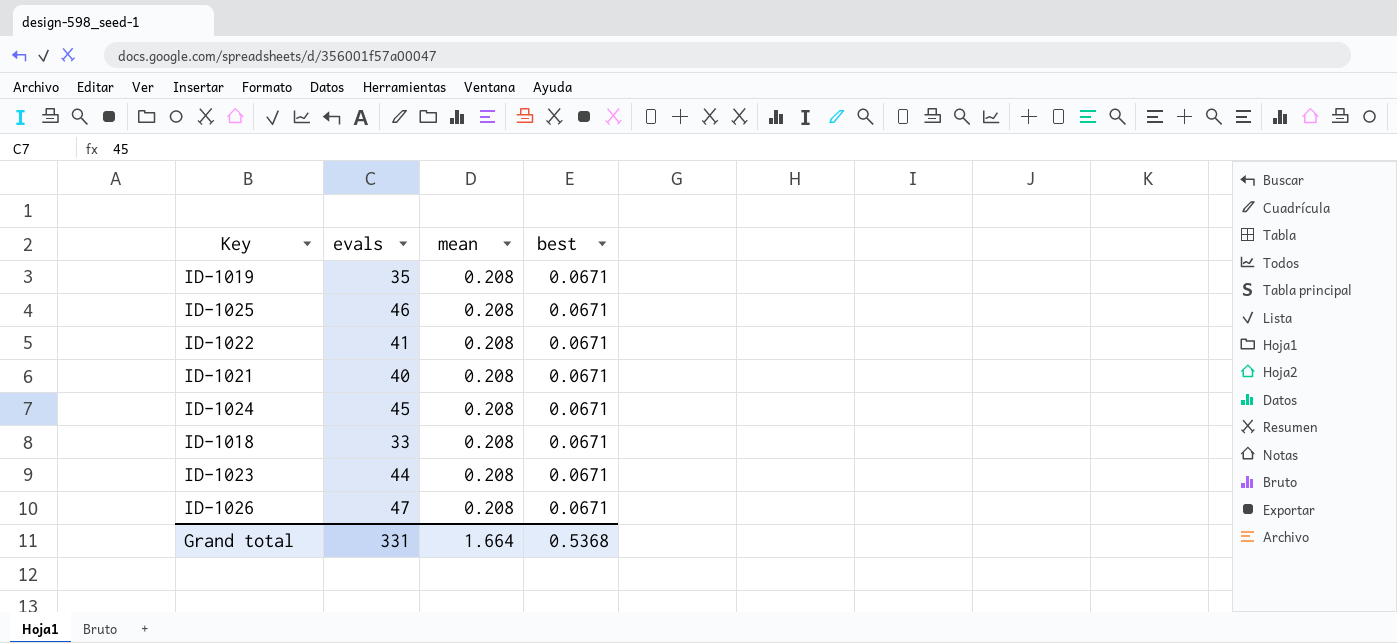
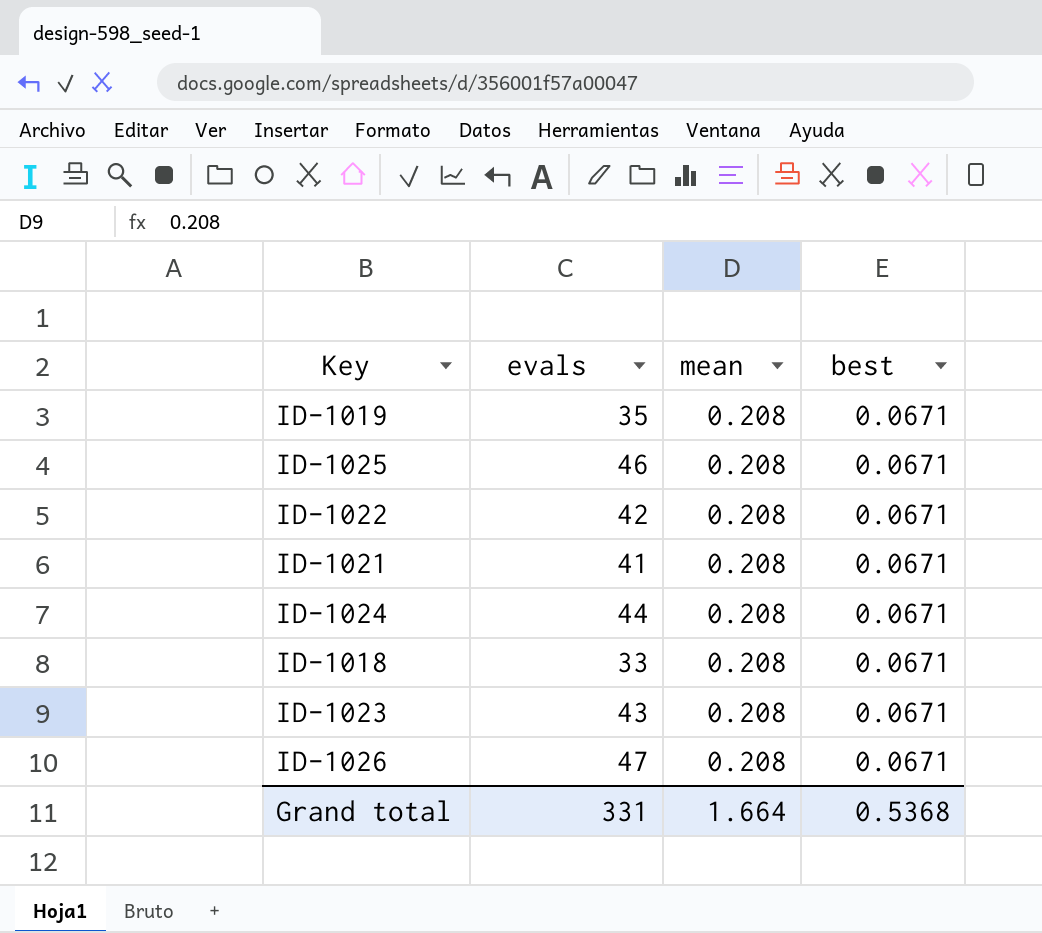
ID-1022 | evals: 41 -> 42
ID-1021 | evals: 40 -> 41
ID-1024 | evals: 45 -> 44
ID-1023 | evals: 44 -> 43

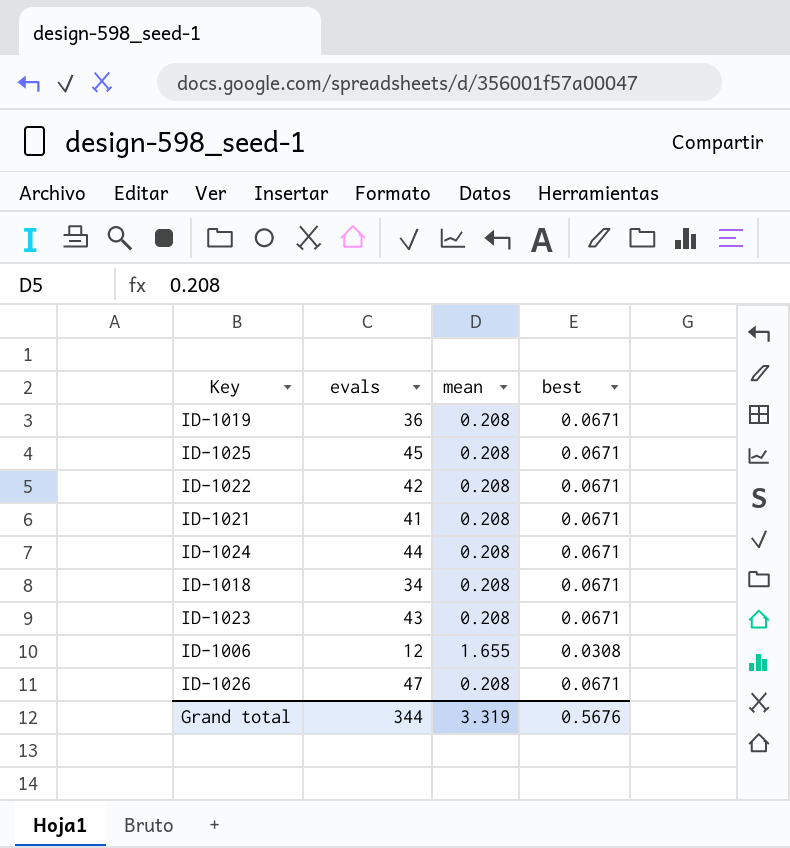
ID-1019 | evals: 35 -> 36
ID-1025 | evals: 46 -> 45
ID-1018 | evals: 33 -> 34
row ID-1006: none -> 12 | 1.655 | 0.0308
Grand total | evals: 331 -> 344
Grand total | mean: 1.664 -> 3.319
Grand total | best: 0.5368 -> 0.5676

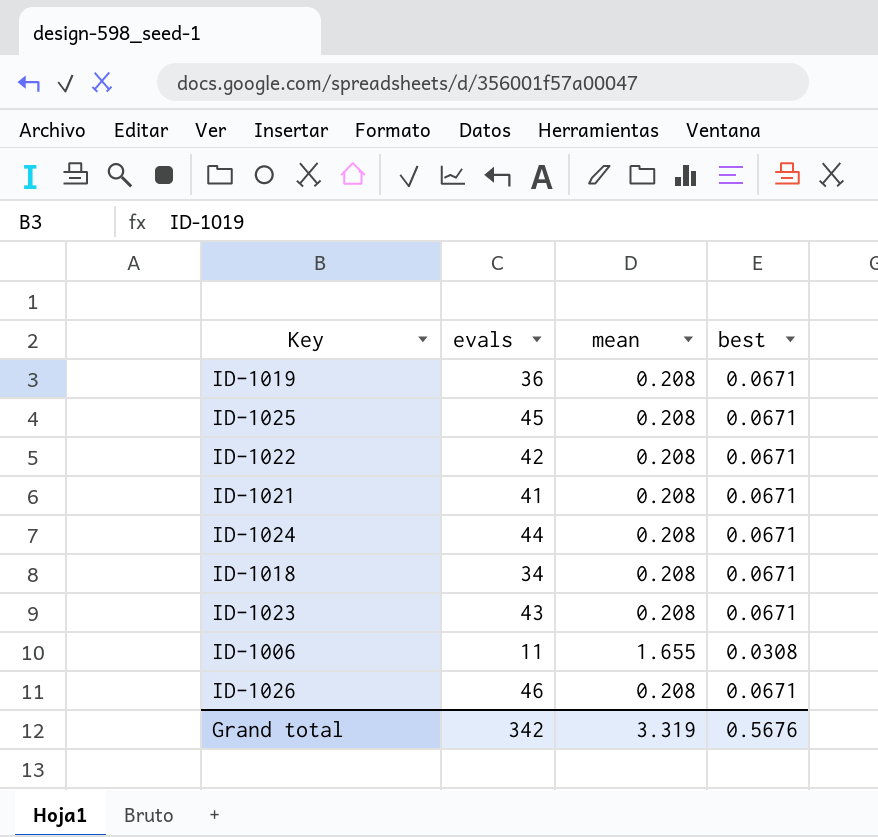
ID-1006 | evals: 12 -> 11
ID-1026 | evals: 47 -> 46
Grand total | evals: 344 -> 342

